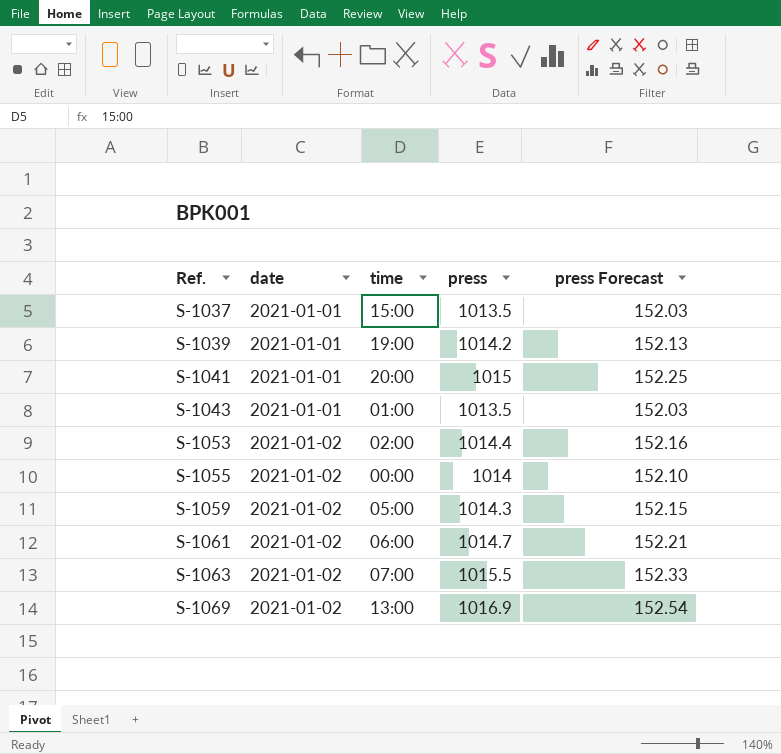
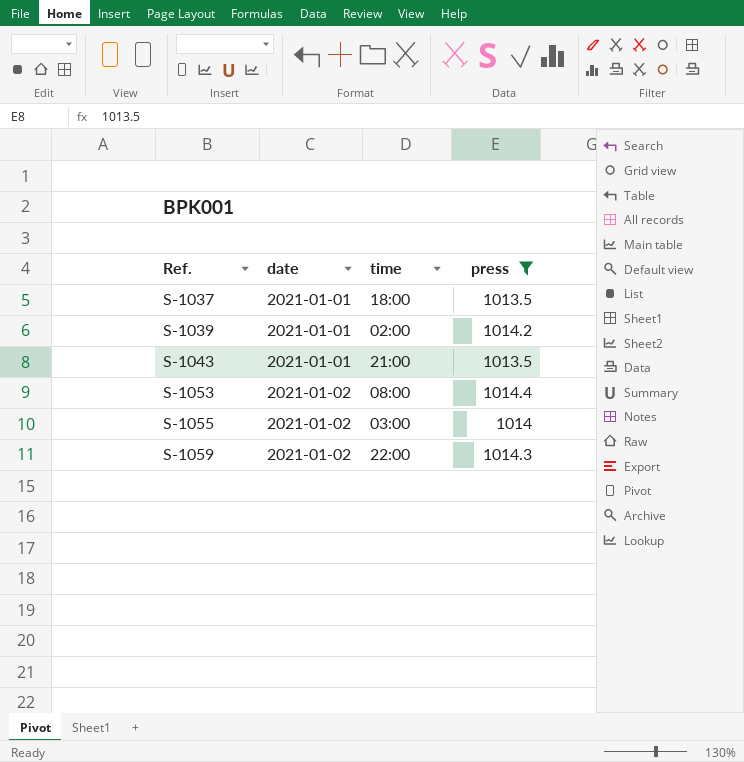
filter: none -> press <= 1014.4
column press Forecast | formula: [press] * 0.15 -> none
S-1037 | time: 15:00 -> 18:00
S-1039 | time: 19:00 -> 02:00
S-1043 | time: 01:00 -> 21:00
S-1053 | time: 02:00 -> 08:00
S-1055 | time: 00:00 -> 03:00
S-1059 | time: 05:00 -> 22:00

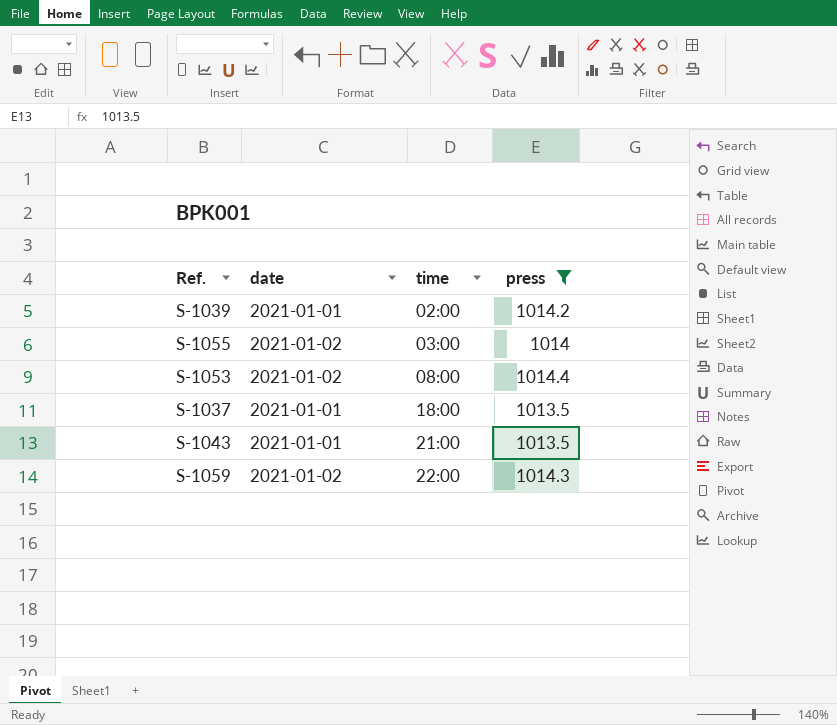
row order: Ref. ascending -> time ascending

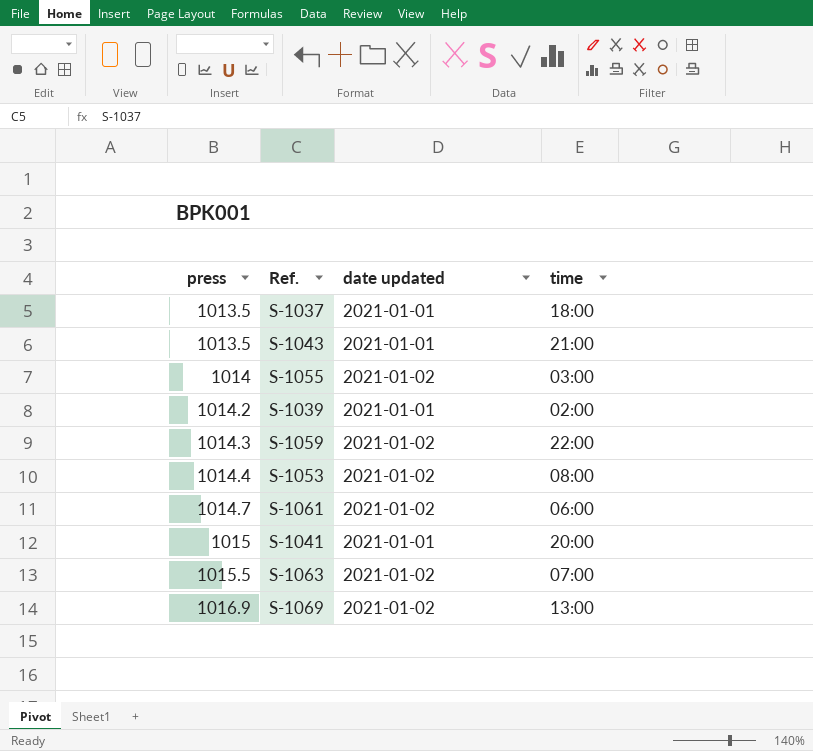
filter: press <= 1014.4 -> none
row order: time ascending -> press ascending
column press | position: 4 -> 1
column name: date -> date updated

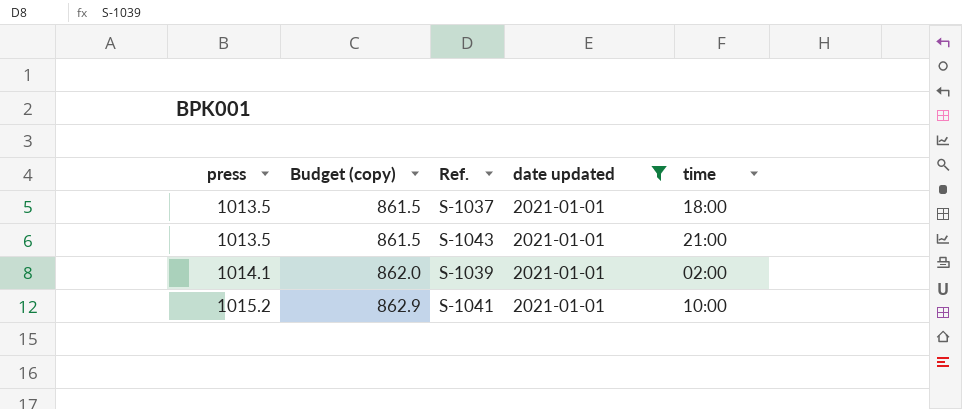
filter: none -> date updated = 2021-01-01
column Budget (copy) | formula: none -> [press] * 0.85
S-1039 | press: 1014.2 -> 1014.1
S-1041 | press: 1015 -> 1015.2
S-1041 | time: 20:00 -> 10:00

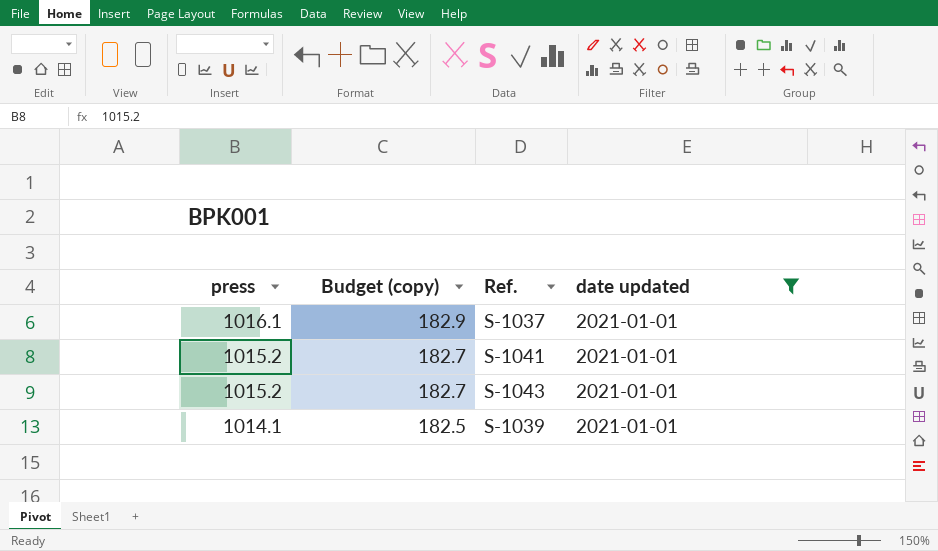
row order: press ascending -> press descending
column time | position: 5 -> none
column Budget (copy) | formula: [press] * 0.85 -> [press] * 0.18
S-1037 | press: 1013.5 -> 1016.1
S-1043 | press: 1013.5 -> 1015.2

